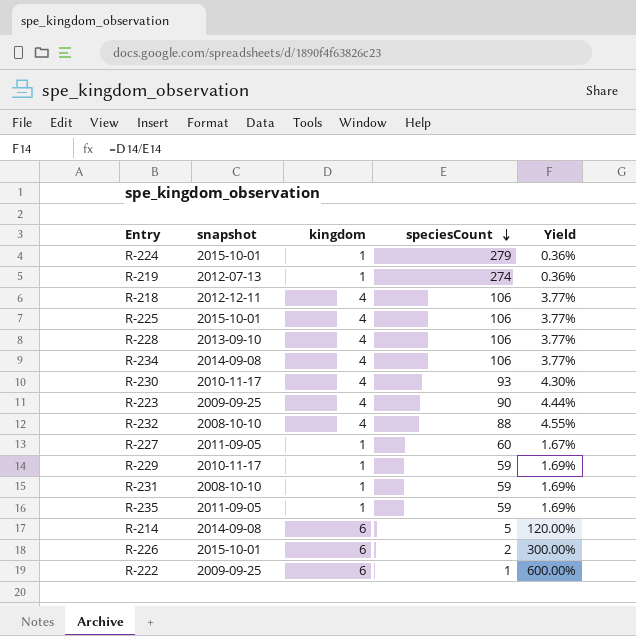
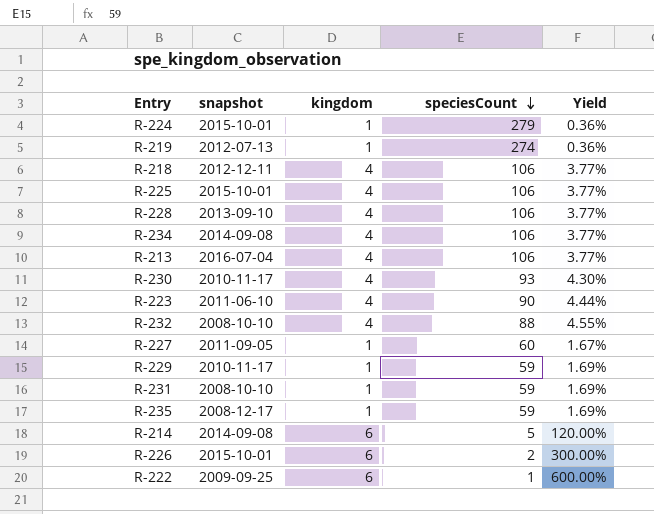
row R-213: none -> 2016-07-04 | 4 | 106 | 3.77%
R-223 | snapshot: 2009-09-25 -> 2011-06-10
R-235 | snapshot: 2011-09-05 -> 2008-12-17

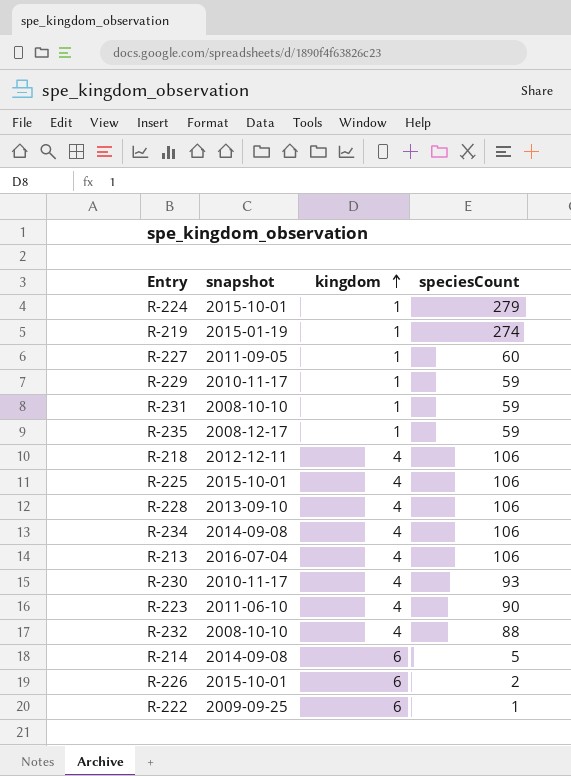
row order: speciesCount descending -> kingdom ascending
column Yield | formula: [kingdom] / [speciesCount] -> none
R-219 | snapshot: 2012-07-13 -> 2015-01-19

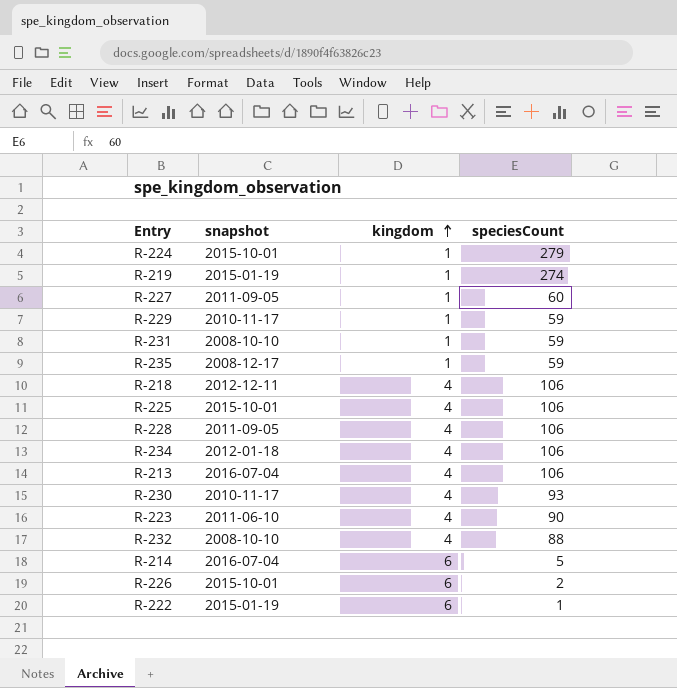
R-228 | snapshot: 2013-09-10 -> 2011-09-05
R-234 | snapshot: 2014-09-08 -> 2012-01-18
R-214 | snapshot: 2014-09-08 -> 2016-07-04
R-222 | snapshot: 2009-09-25 -> 2015-01-19

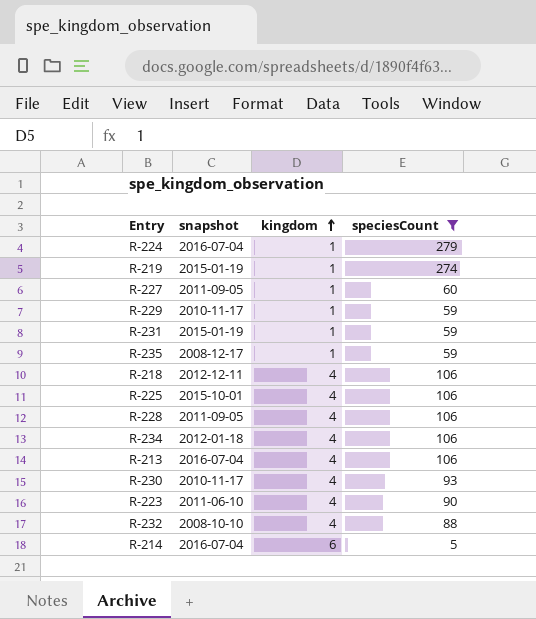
filter: none -> speciesCount >= 5
R-224 | snapshot: 2015-10-01 -> 2016-07-04
R-231 | snapshot: 2008-10-10 -> 2015-01-19

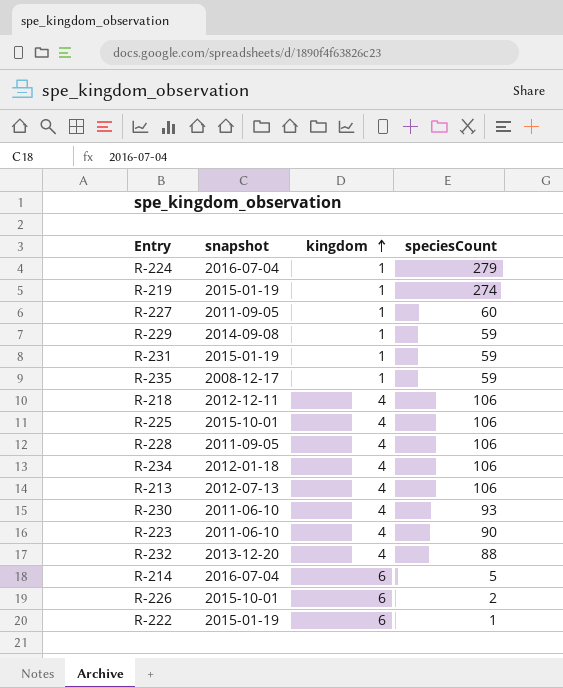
filter: speciesCount >= 5 -> none
R-229 | snapshot: 2010-11-17 -> 2014-09-08
R-213 | snapshot: 2016-07-04 -> 2012-07-13
R-230 | snapshot: 2010-11-17 -> 2011-06-10
R-232 | snapshot: 2008-10-10 -> 2013-12-20

